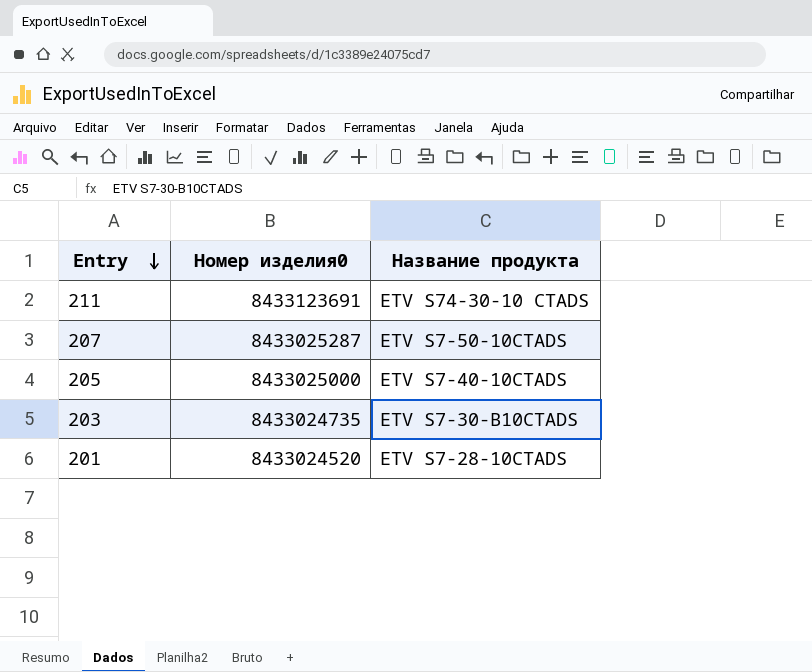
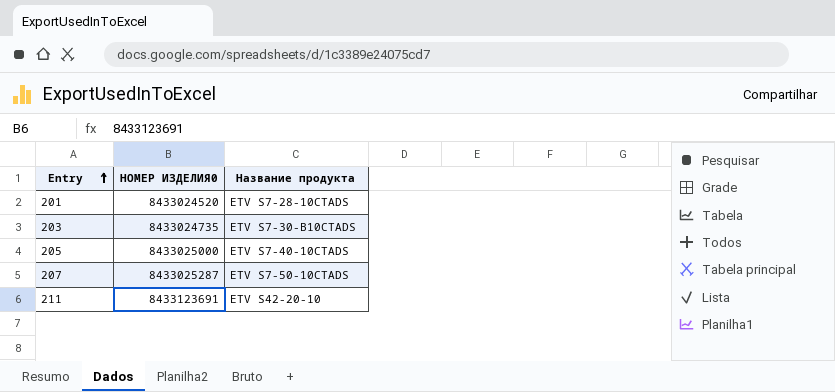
row order: Entry descending -> Entry ascending
column name: Номер изделия0 -> НОМЕР ИЗДЕЛИЯ0
211 | Название продукта: ETV S74-30-10 CTADS -> ETV S42-20-10

